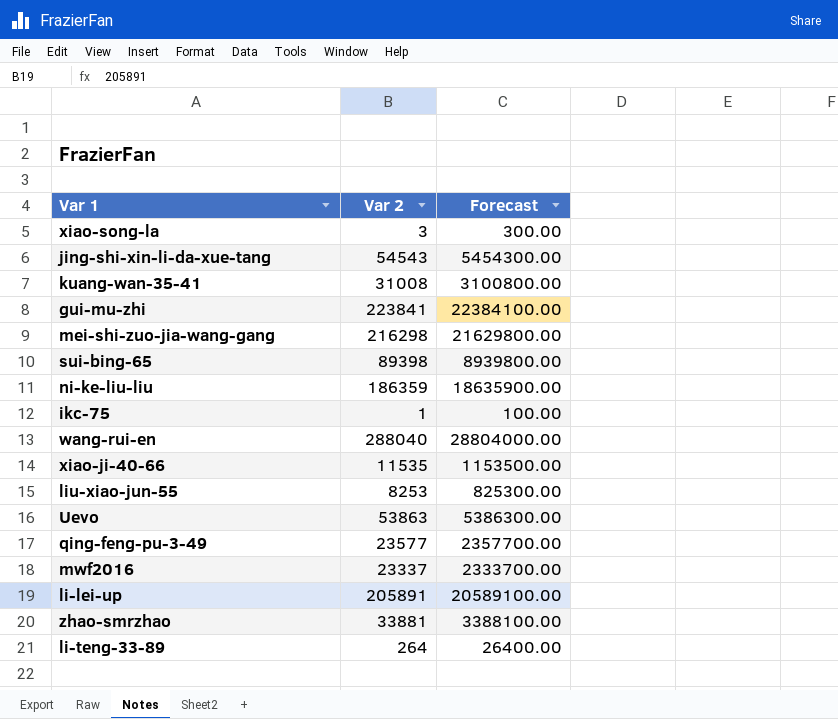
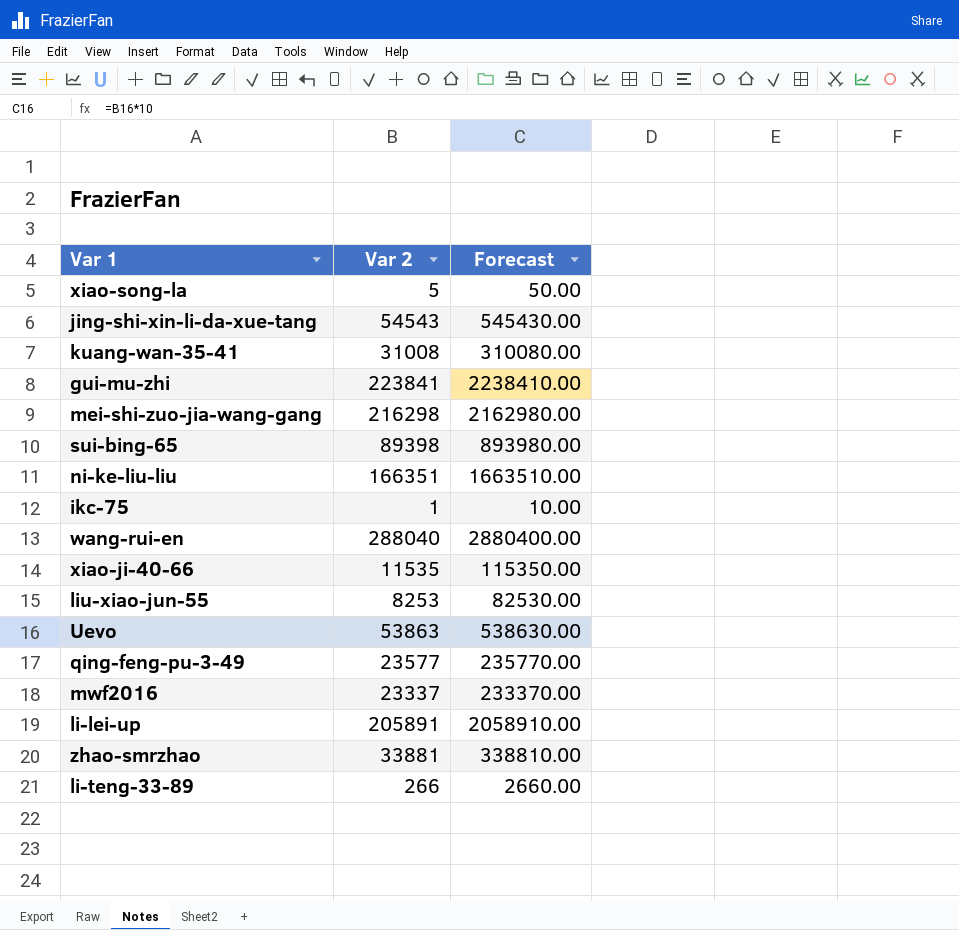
column Forecast | formula: [Var 2] * 100 -> [Var 2] * 10
xiao-song-la | Var 2: 3 -> 5
ni-ke-liu-liu | Var 2: 186359 -> 166351
li-teng-33-89 | Var 2: 264 -> 266

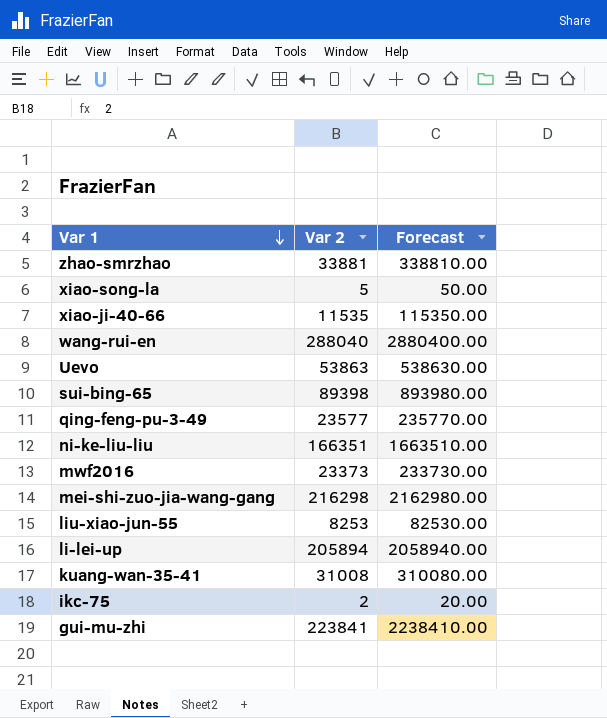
row order: none -> Var 1 descending
row jing-shi-xin-li-da-xue-tang: 54543 | 545430.00 -> none
row li-teng-33-89: 266 | 2660.00 -> none
mwf2016 | Var 2: 23337 -> 23373
mwf2016 | Forecast: 233370.00 -> 233730.00
li-lei-up | Var 2: 205891 -> 205894
li-lei-up | Forecast: 2058910.00 -> 2058940.00
ikc-75 | Var 2: 1 -> 2
ikc-75 | Forecast: 10.00 -> 20.00

